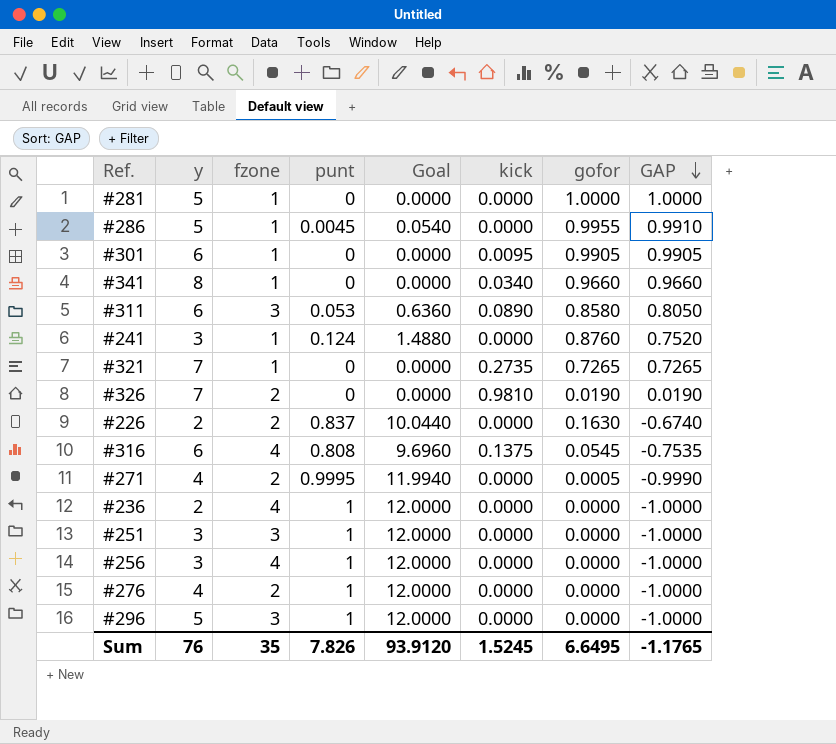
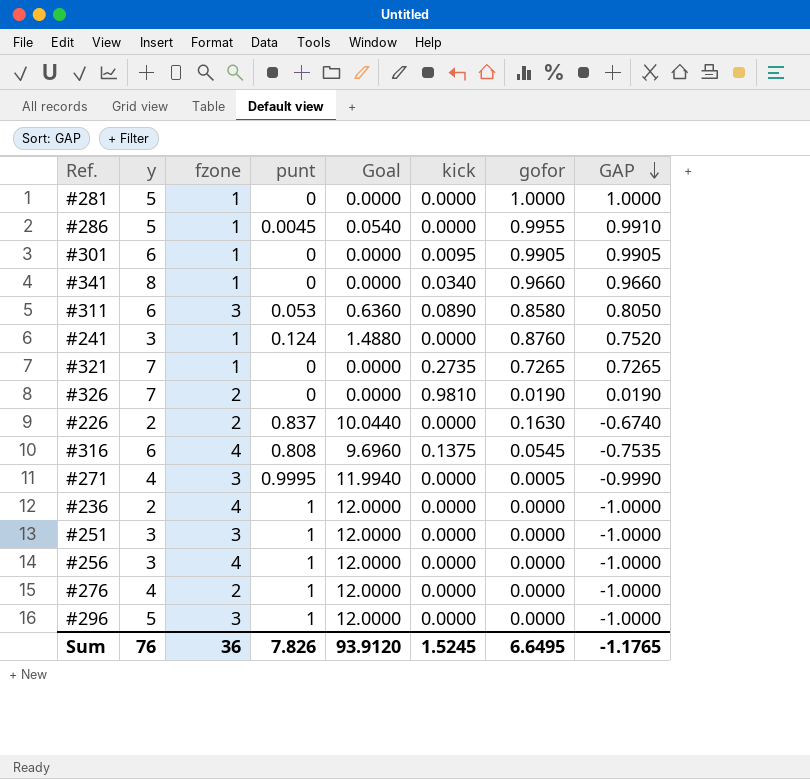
#271 | fzone: 2 -> 3
Sum | fzone: 35 -> 36

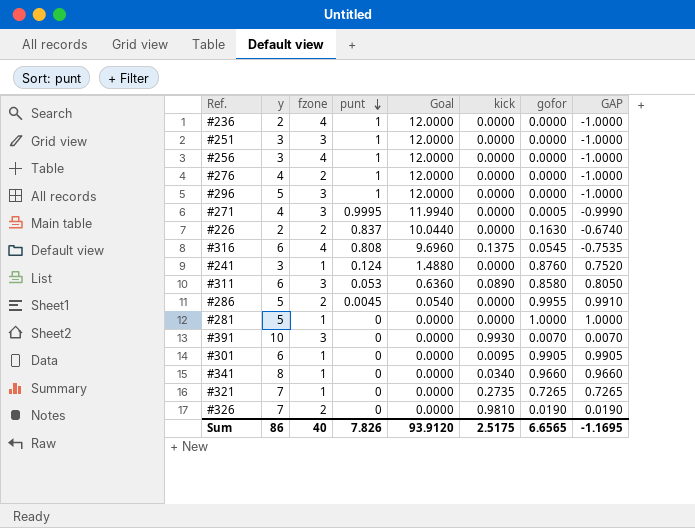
row order: GAP descending -> punt descending
#286 | fzone: 1 -> 2
row #391: none -> 10 | 3 | 0 | 0.0000 | 0.9930 | 0.0070 | 0.0070
Sum | y: 76 -> 86
Sum | fzone: 36 -> 40
Sum | kick: 1.5245 -> 2.5175
Sum | gofor: 6.6495 -> 6.6565
Sum | GAP: -1.1765 -> -1.1695

